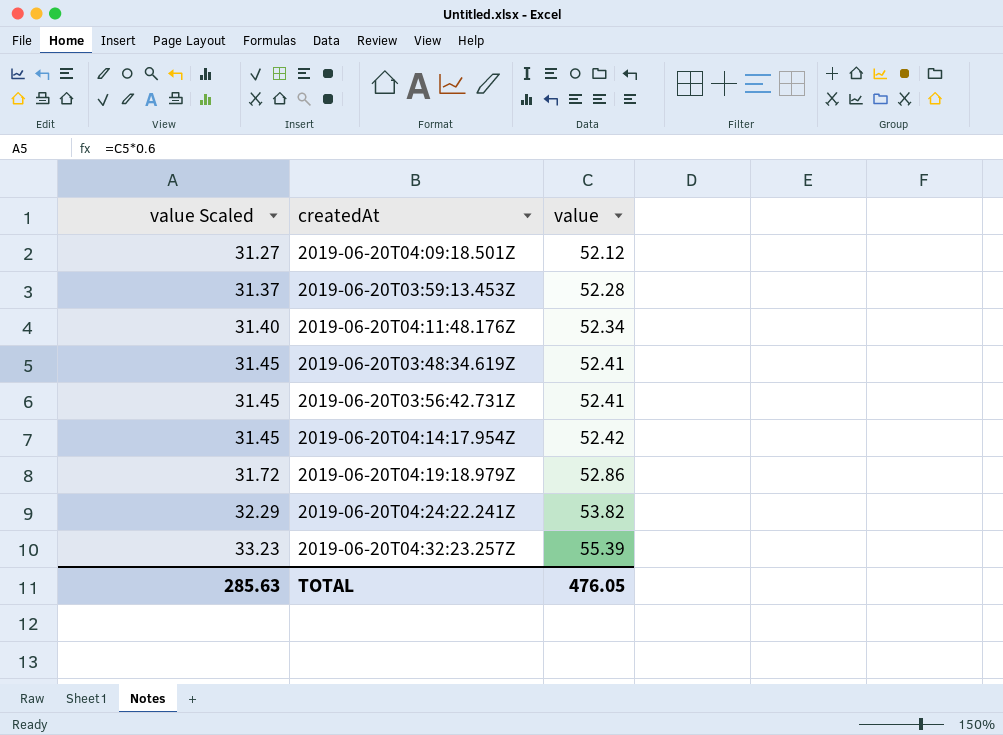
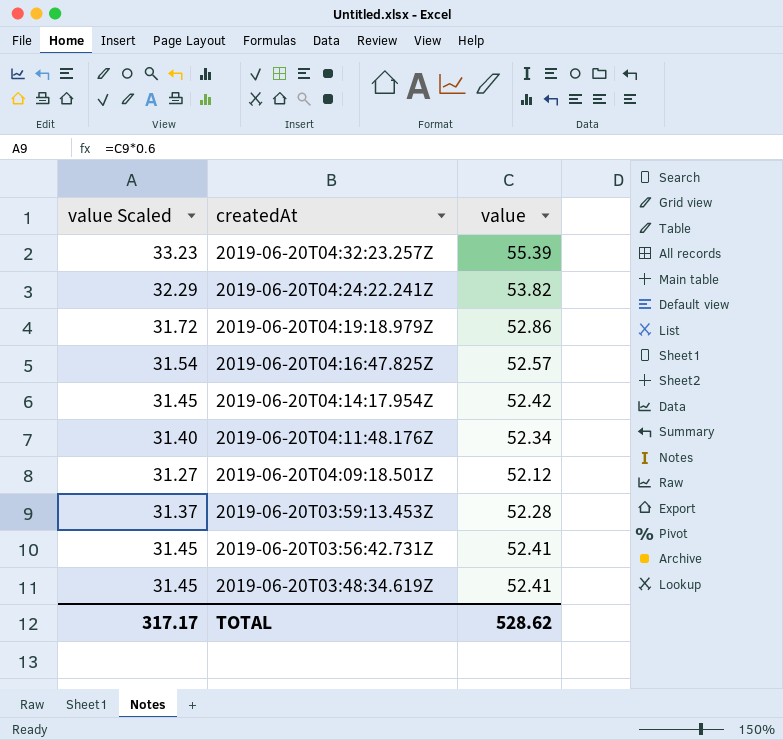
row order: value Scaled ascending -> createdAt descending
row 2019-06-20T04:16:47.825Z: none -> 31.54 | 52.57
TOTAL | value Scaled: 285.63 -> 317.17
TOTAL | value: 476.05 -> 528.62

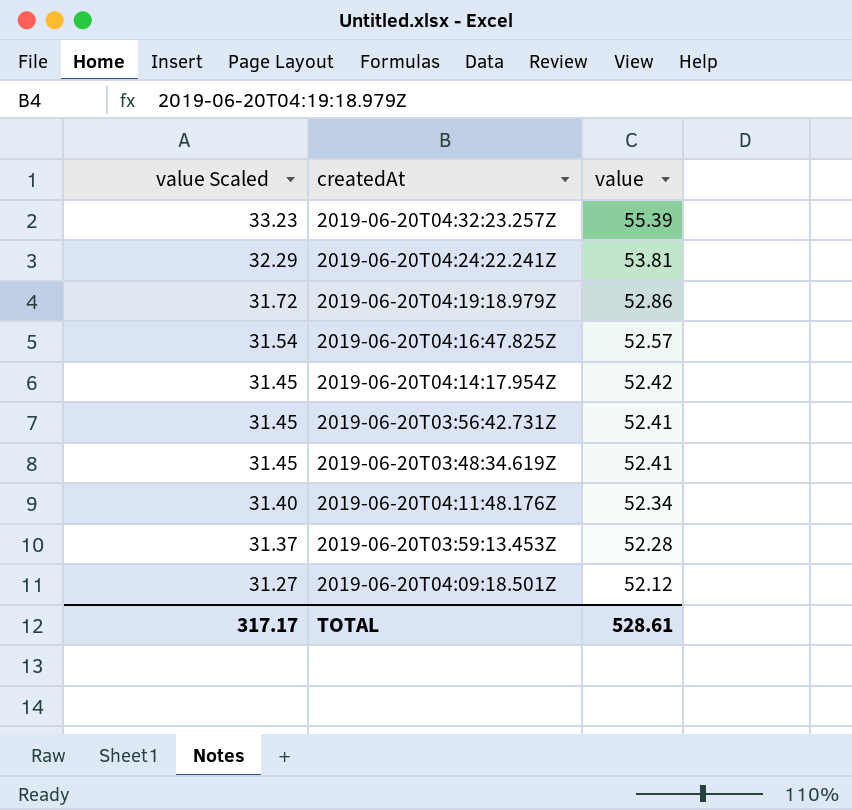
row order: createdAt descending -> value Scaled descending
2019-06-20T04:24:22.241Z | value: 53.82 -> 53.81
TOTAL | value: 528.62 -> 528.61

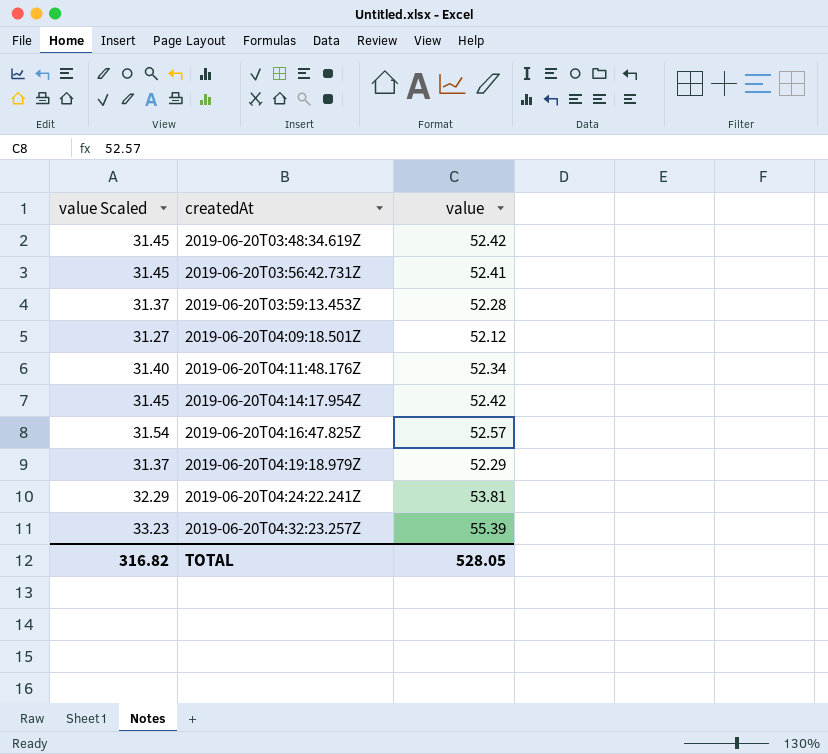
row order: value Scaled descending -> createdAt ascending
2019-06-20T03:48:34.619Z | value: 52.41 -> 52.42
2019-06-20T04:19:18.979Z | value Scaled: 31.72 -> 31.37
2019-06-20T04:19:18.979Z | value: 52.86 -> 52.29
TOTAL | value Scaled: 317.17 -> 316.82
TOTAL | value: 528.61 -> 528.05

